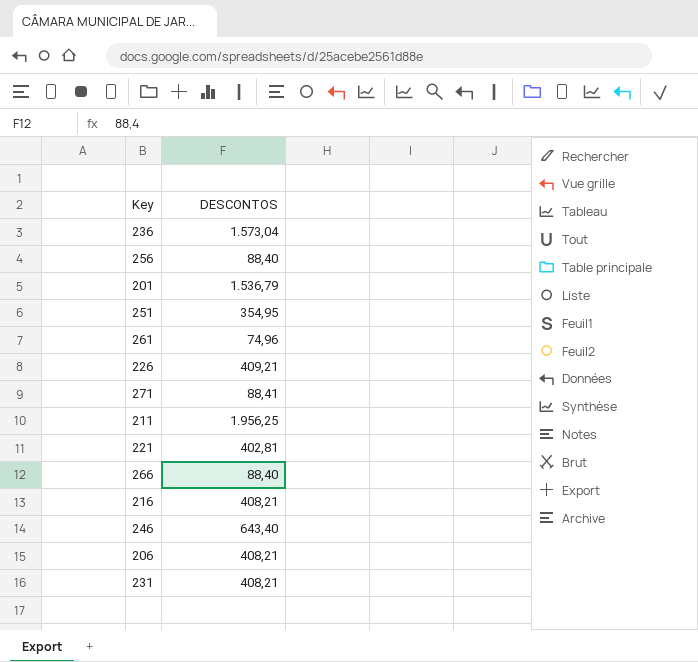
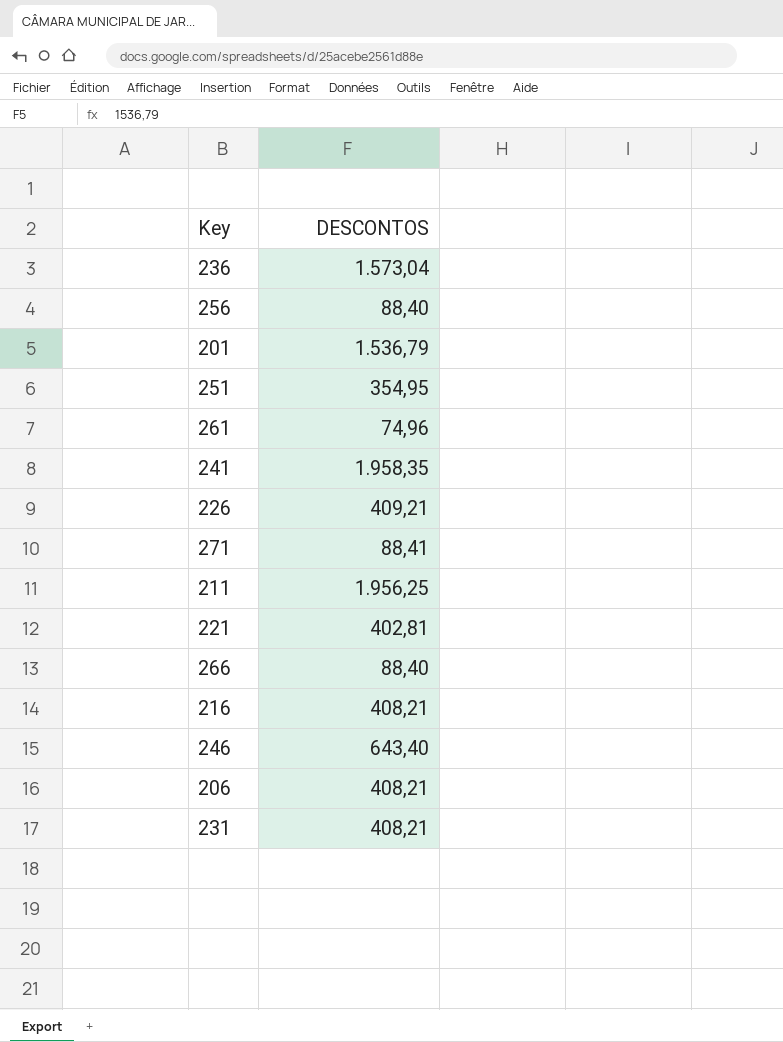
row 241: none -> 1.958,35

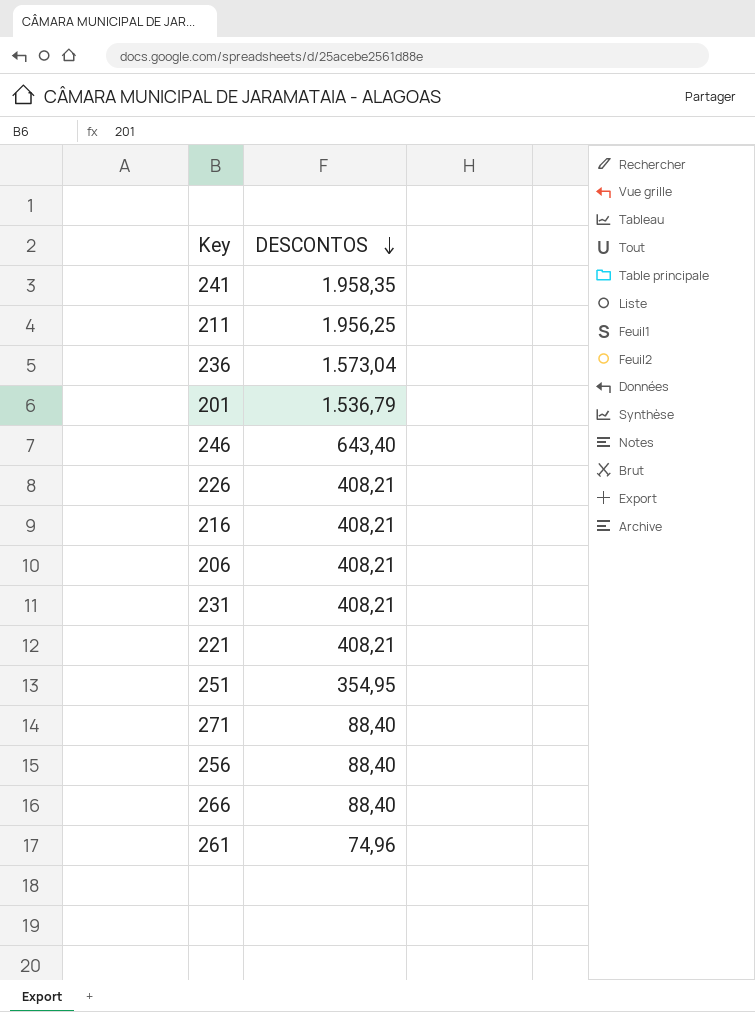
row order: none -> DESCONTOS descending
226 | DESCONTOS: 409,21 -> 408,21
221 | DESCONTOS: 402,81 -> 408,21
271 | DESCONTOS: 88,41 -> 88,40

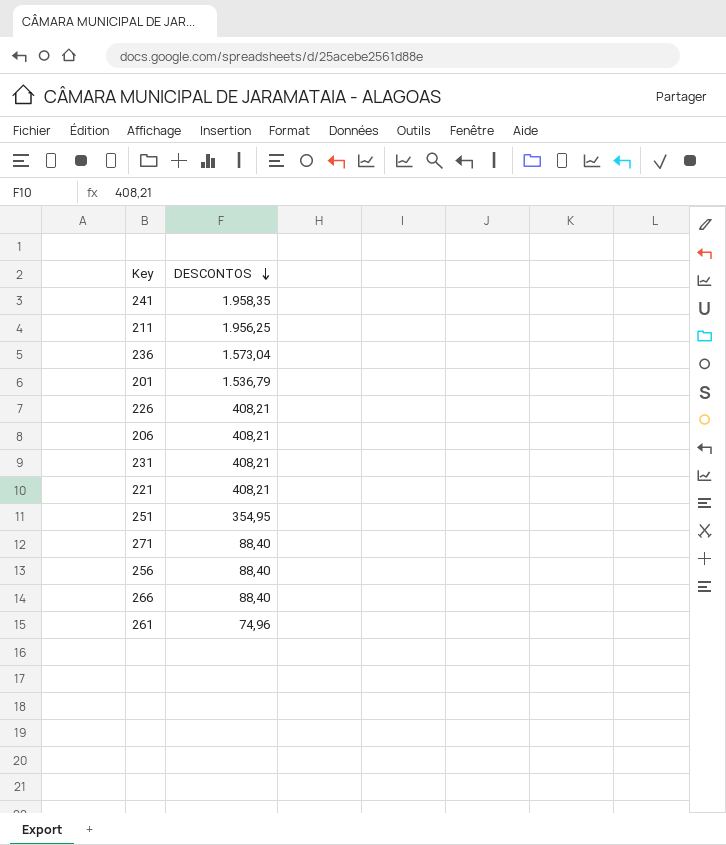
row 246: 643,40 -> none
row 216: 408,21 -> none

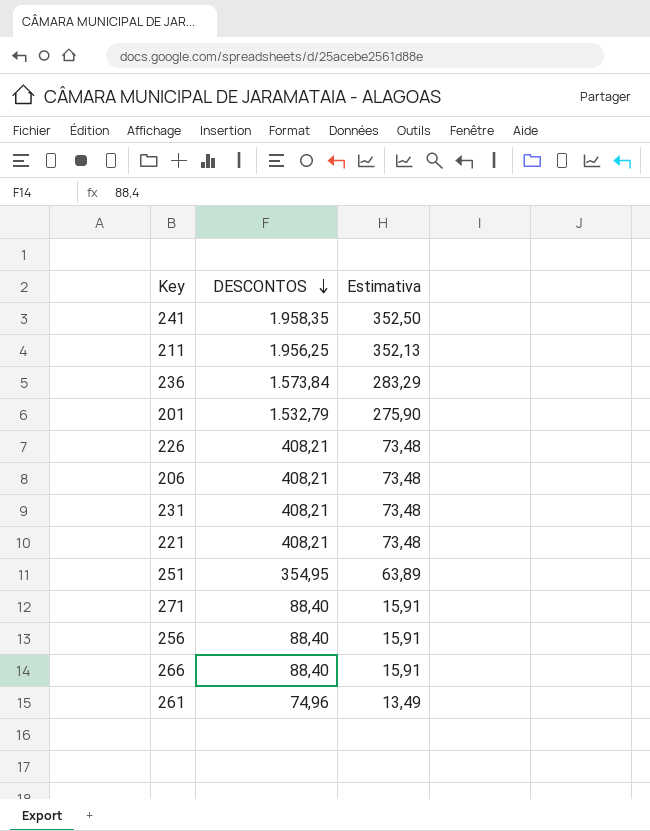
column Estimativa | formula: none -> [DESCONTOS] * 0,18
236 | DESCONTOS: 1.573,04 -> 1.573,84
201 | DESCONTOS: 1.536,79 -> 1.532,79

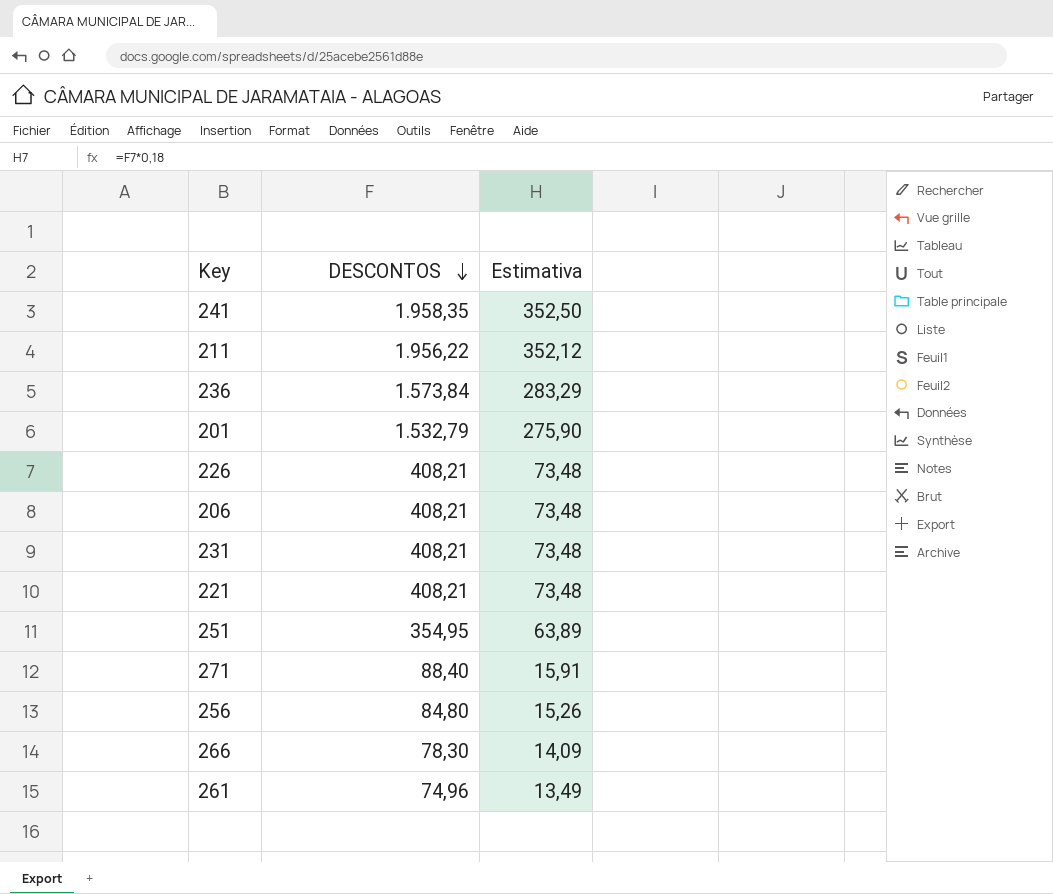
211 | DESCONTOS: 1.956,25 -> 1.956,22
211 | Estimativa: 352,13 -> 352,12
256 | DESCONTOS: 88,40 -> 84,80
256 | Estimativa: 15,91 -> 15,26
266 | DESCONTOS: 88,40 -> 78,30
266 | Estimativa: 15,91 -> 14,09

